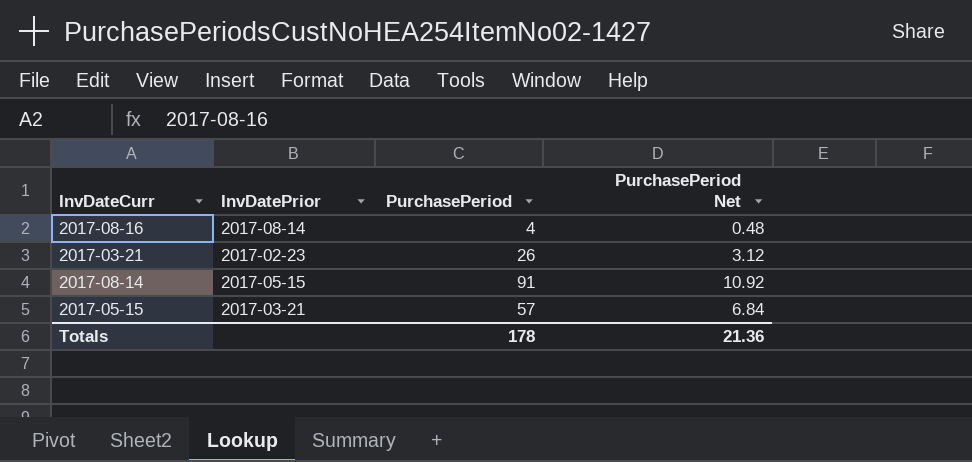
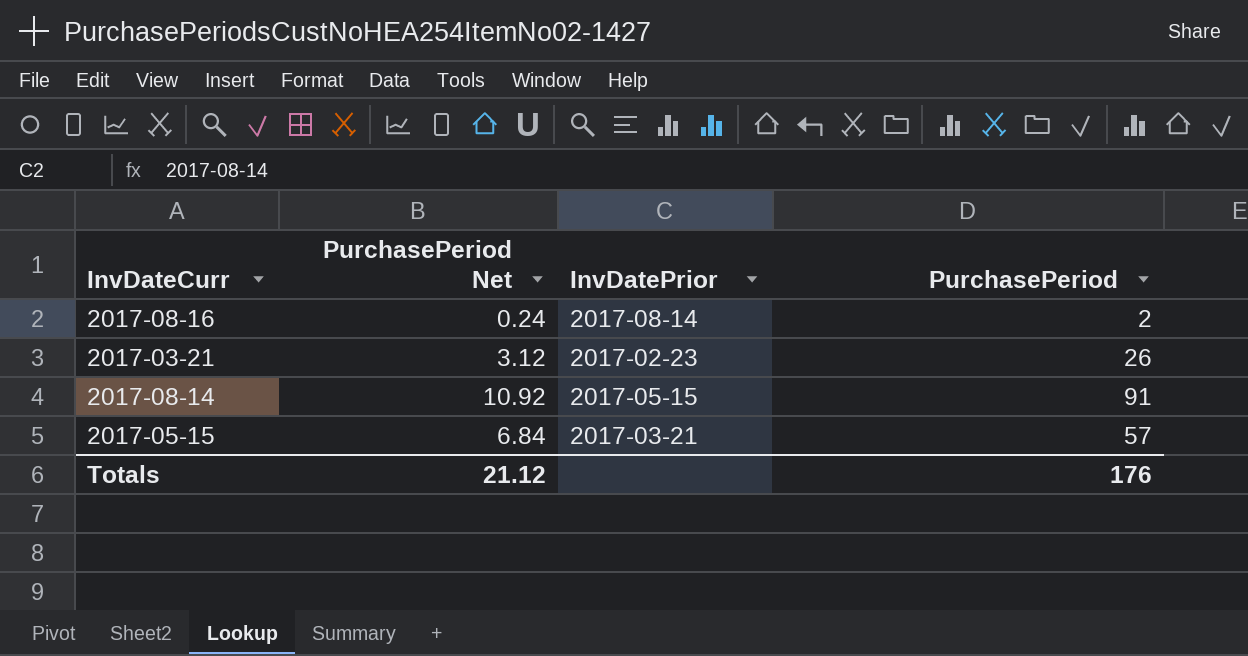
column PurchasePeriod Net | position: 4 -> 2
2017-08-16 | PurchasePeriod Net: 0.48 -> 0.24
2017-08-16 | PurchasePeriod: 4 -> 2
Totals | PurchasePeriod Net: 21.36 -> 21.12
Totals | PurchasePeriod: 178 -> 176

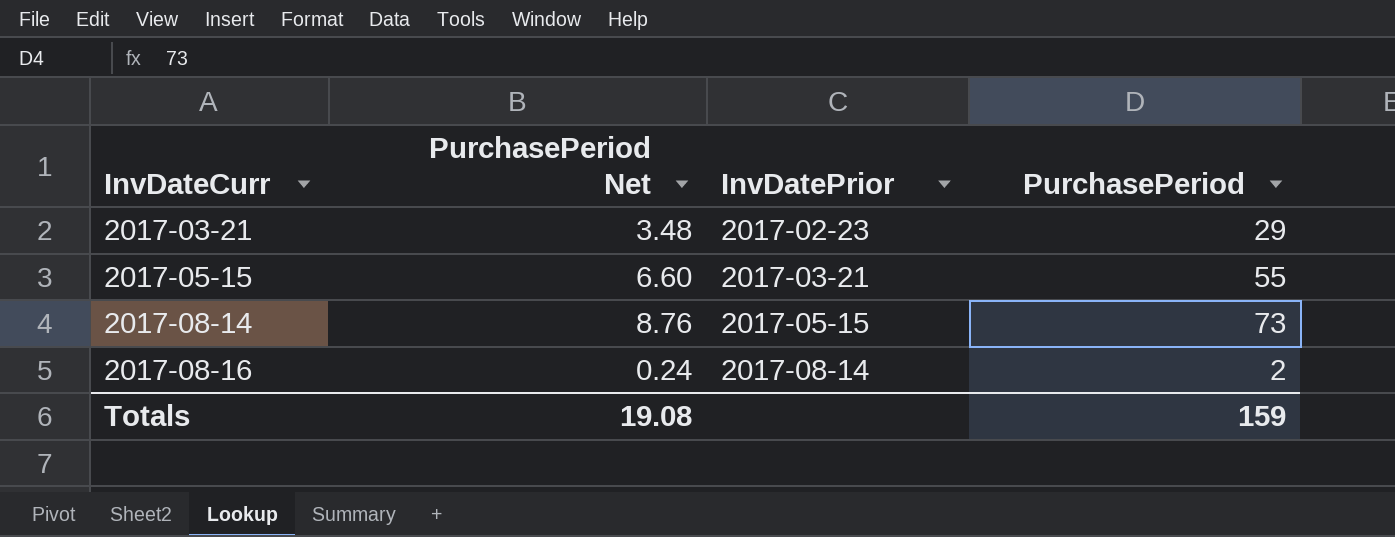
row order: none -> InvDateCurr ascending
2017-03-21 | PurchasePeriod Net: 3.12 -> 3.48
2017-03-21 | PurchasePeriod: 26 -> 29
2017-05-15 | PurchasePeriod Net: 6.84 -> 6.60
2017-05-15 | PurchasePeriod: 57 -> 55
2017-08-14 | PurchasePeriod Net: 10.92 -> 8.76
2017-08-14 | PurchasePeriod: 91 -> 73
Totals | PurchasePeriod Net: 21.12 -> 19.08
Totals | PurchasePeriod: 176 -> 159

